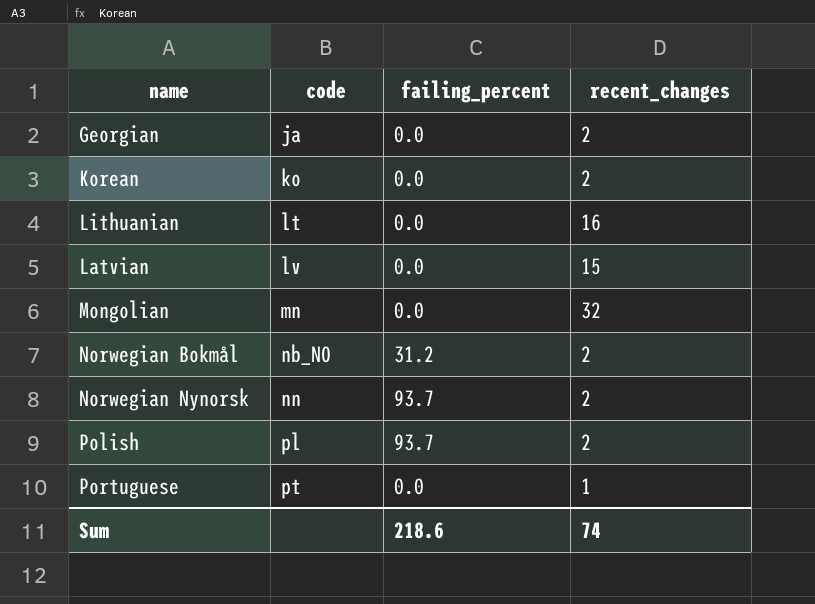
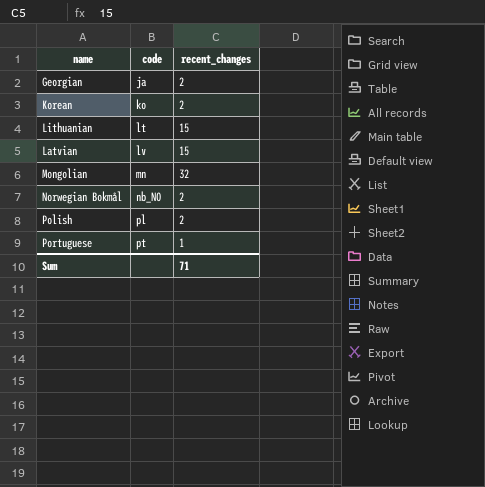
column failing_percent | position: 3 -> none
row Norwegian Nynorsk: nn | 93.7 | 2 -> none
Lithuanian | recent_changes: 16 -> 15
Sum | recent_changes: 74 -> 71

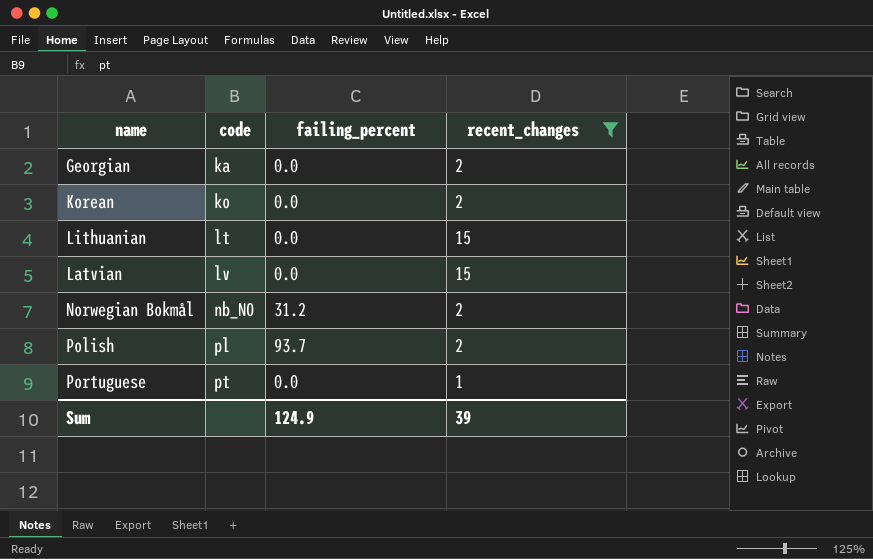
filter: none -> recent_changes != 32
column failing_percent | position: none -> 3
Georgian | code: ja -> ka
Sum | recent_changes: 71 -> 39

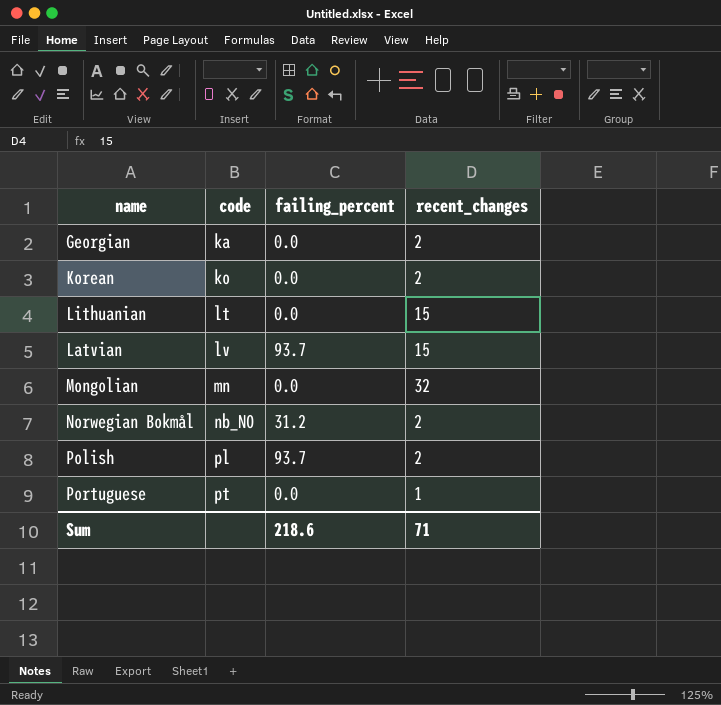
filter: recent_changes != 32 -> none
Latvian | failing_percent: 0.0 -> 93.7
Sum | failing_percent: 124.9 -> 218.6
Sum | recent_changes: 39 -> 71

